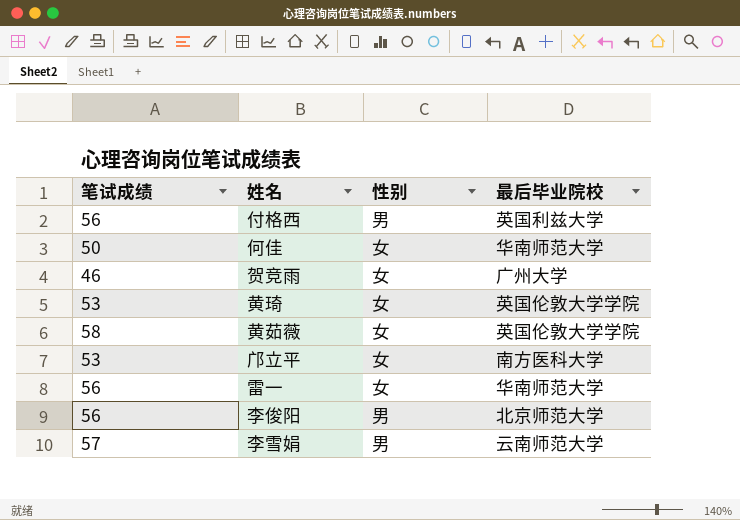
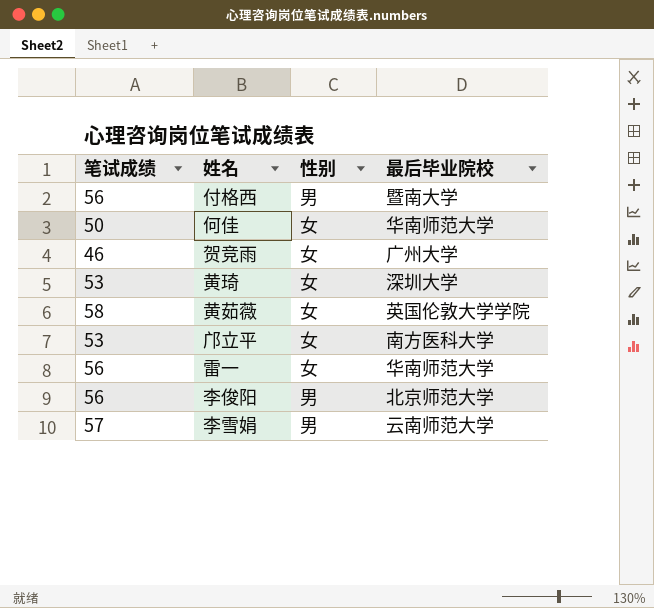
付格西 | 最后毕业院校: 英国利兹大学 -> 暨南大学
黄琦 | 最后毕业院校: 英国伦敦大学学院 -> 深圳大学

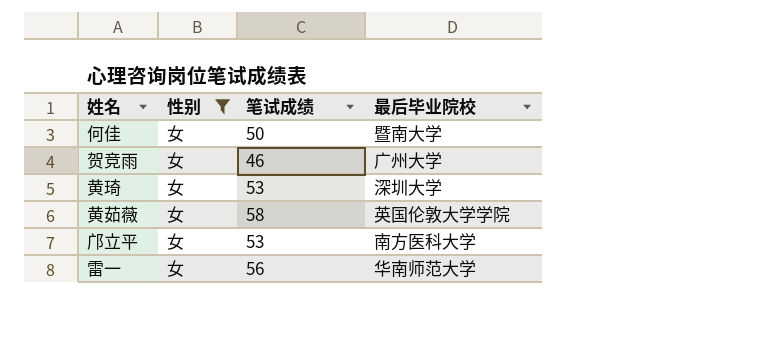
filter: none -> 性别 = 女
column 笔试成绩 | position: 1 -> 3
何佳 | 最后毕业院校: 华南师范大学 -> 暨南大学

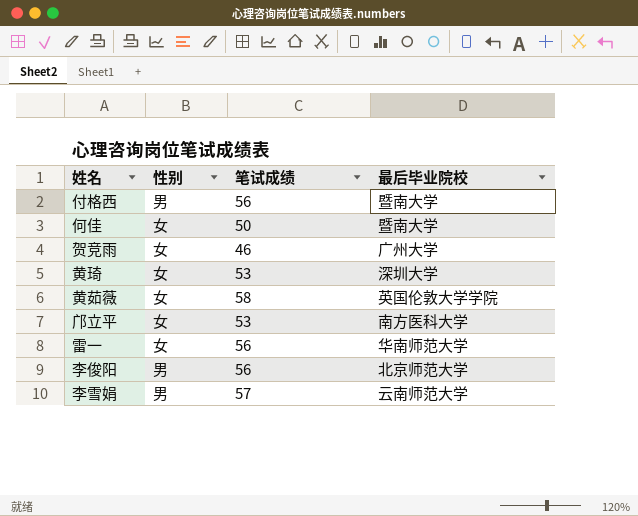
filter: 性别 = 女 -> none

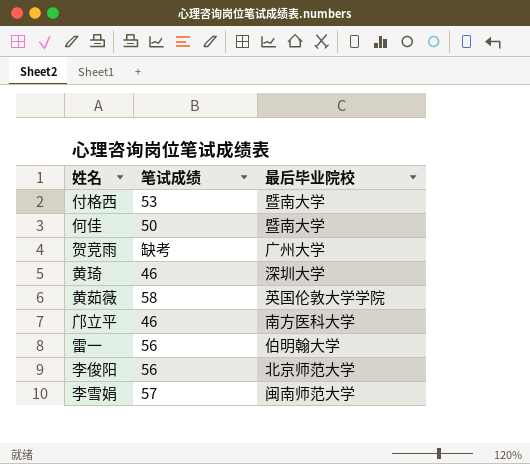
column 性别 | position: 2 -> none
付格西 | 笔试成绩: 56 -> 53
贺竞雨 | 笔试成绩: 46 -> 缺考
黄琦 | 笔试成绩: 53 -> 46
邝立平 | 笔试成绩: 53 -> 46
雷一 | 最后毕业院校: 华南师范大学 -> 伯明翰大学
李雪娟 | 最后毕业院校: 云南师范大学 -> 闽南师范大学

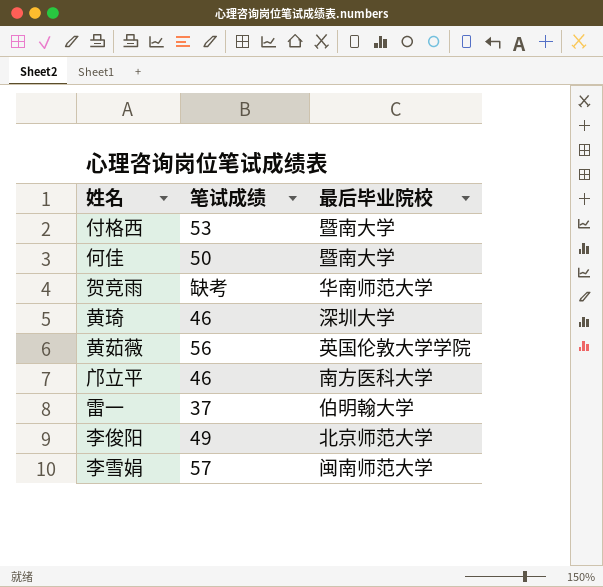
贺竞雨 | 最后毕业院校: 广州大学 -> 华南师范大学
黄茹薇 | 笔试成绩: 58 -> 56
雷一 | 笔试成绩: 56 -> 37
李俊阳 | 笔试成绩: 56 -> 49

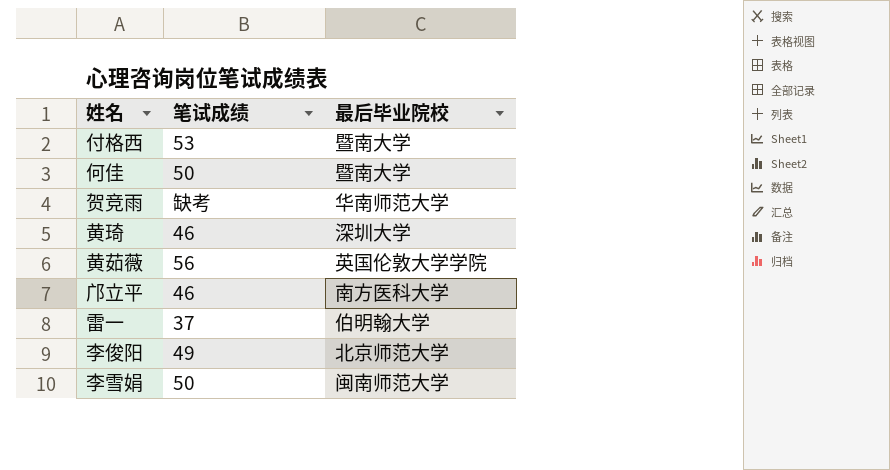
李雪娟 | 笔试成绩: 57 -> 50

